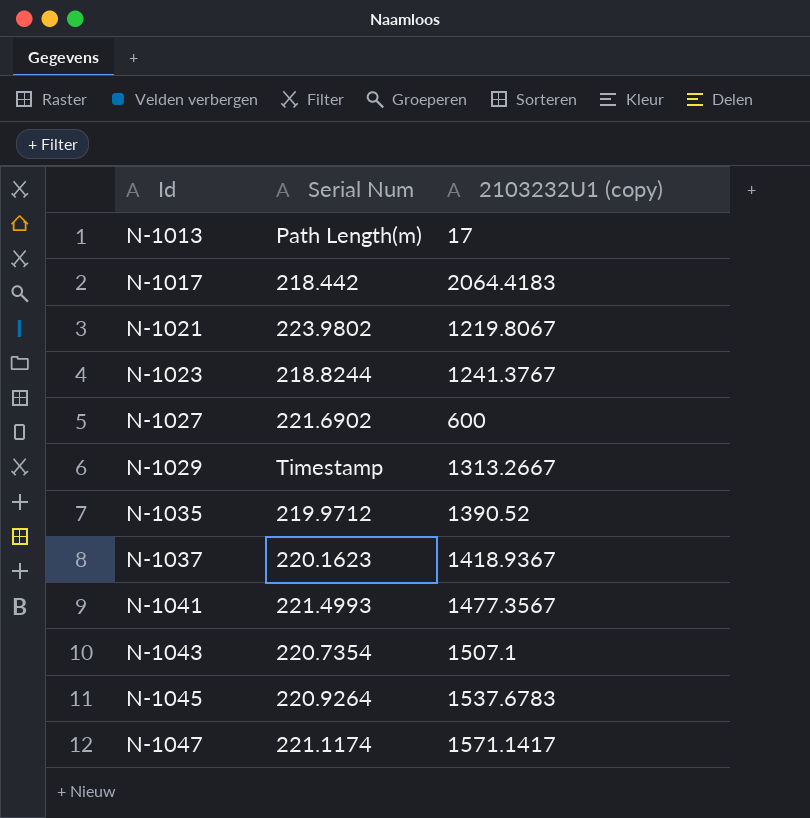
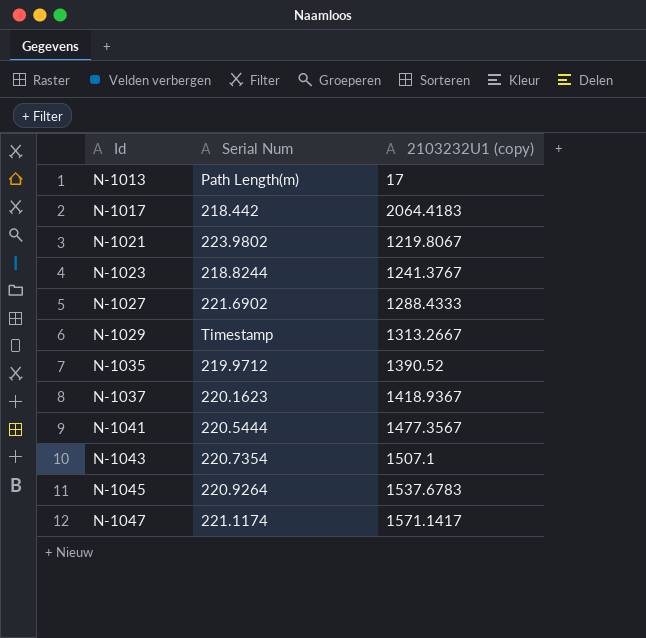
N-1027 | 2103232U1 (copy): 600 -> 1288.4333
N-1041 | Serial Num: 221.4993 -> 220.5444

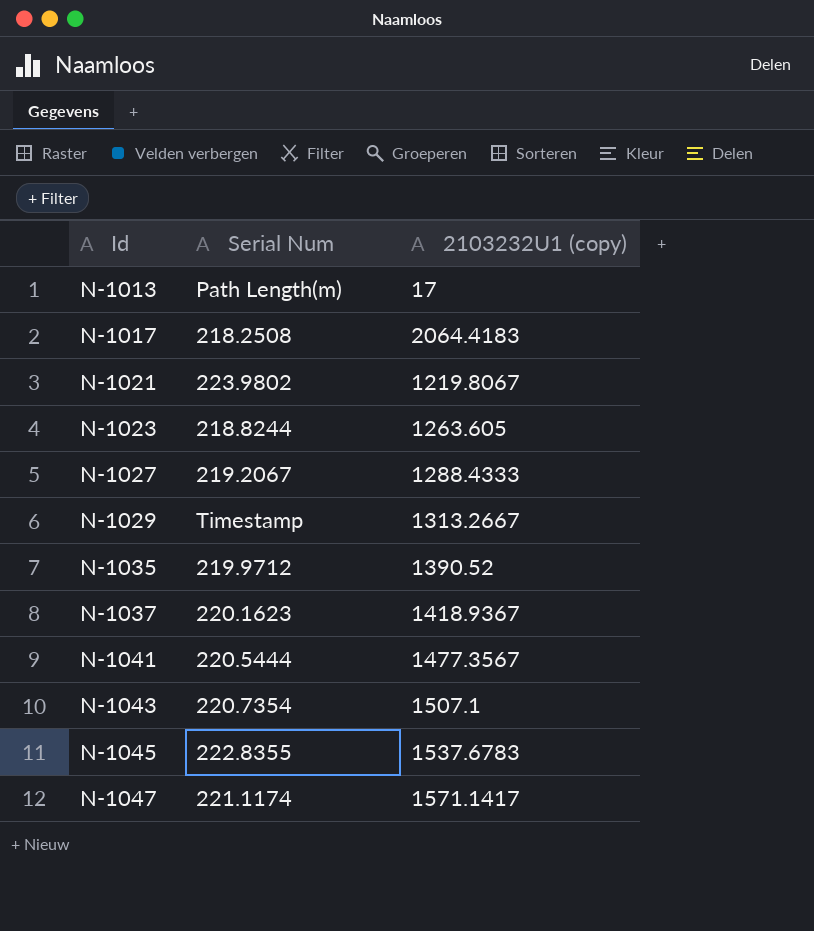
N-1017 | Serial Num: 218.442 -> 218.2508
N-1023 | 2103232U1 (copy): 1241.3767 -> 1263.605
N-1027 | Serial Num: 221.6902 -> 219.2067
N-1045 | Serial Num: 220.9264 -> 222.8355

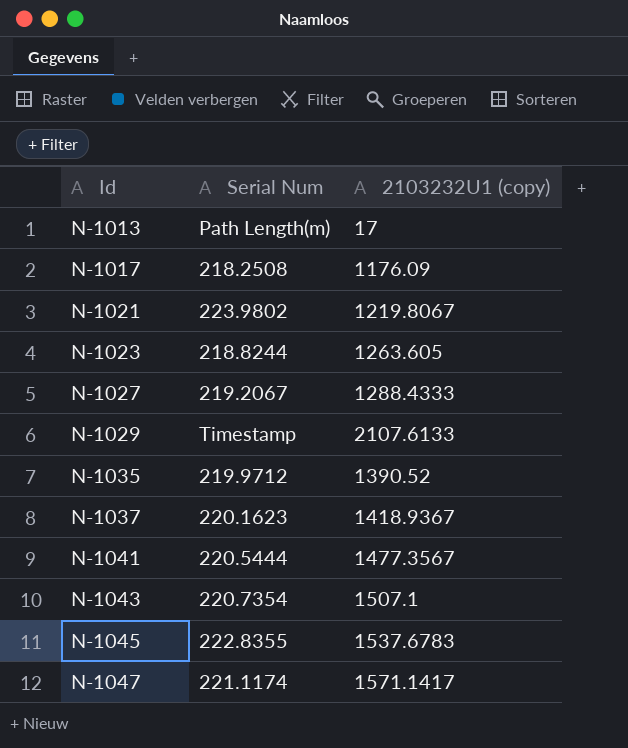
N-1017 | 2103232U1 (copy): 2064.4183 -> 1176.09
N-1029 | 2103232U1 (copy): 1313.2667 -> 2107.6133

